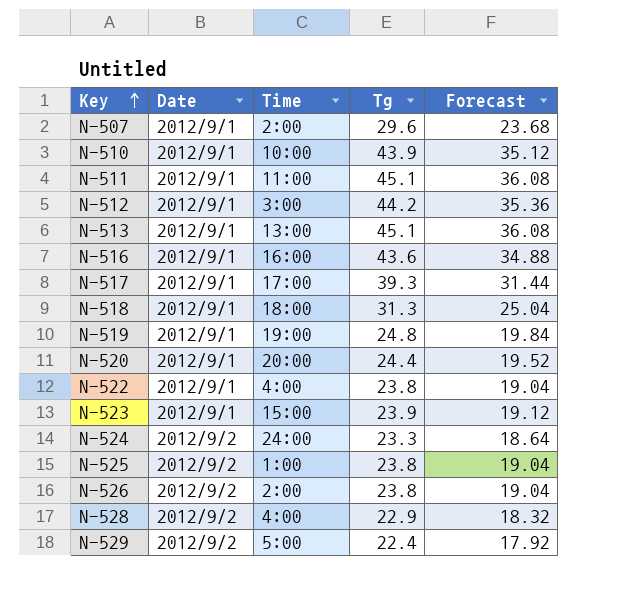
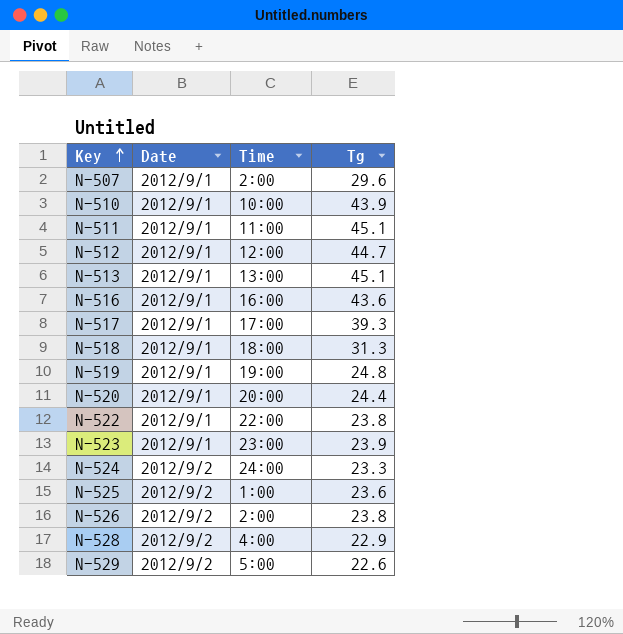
column Forecast | formula: [Tg] * 0.8 -> none
N-512 | Time: 3:00 -> 12:00
N-512 | Tg: 44.2 -> 44.7
N-522 | Time: 4:00 -> 22:00
N-523 | Time: 15:00 -> 23:00
N-525 | Tg: 23.8 -> 23.6
N-529 | Tg: 22.4 -> 22.6

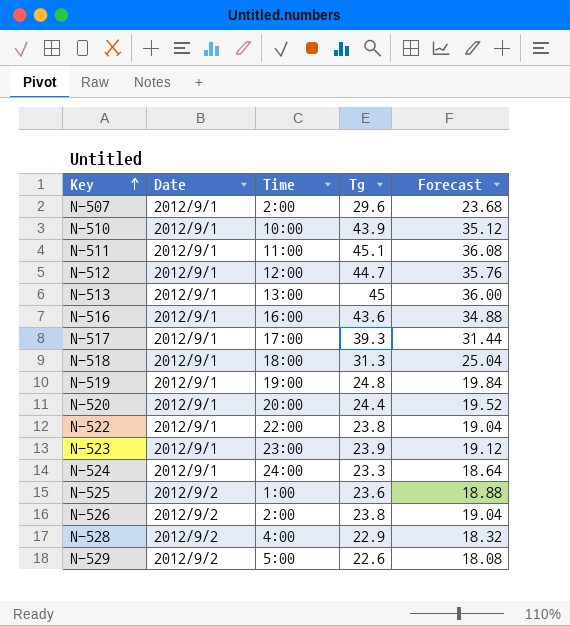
column Forecast | formula: none -> [Tg] * 0.8
N-513 | Tg: 45.1 -> 45
N-524 | Date: 2012/9/2 -> 2012/9/1

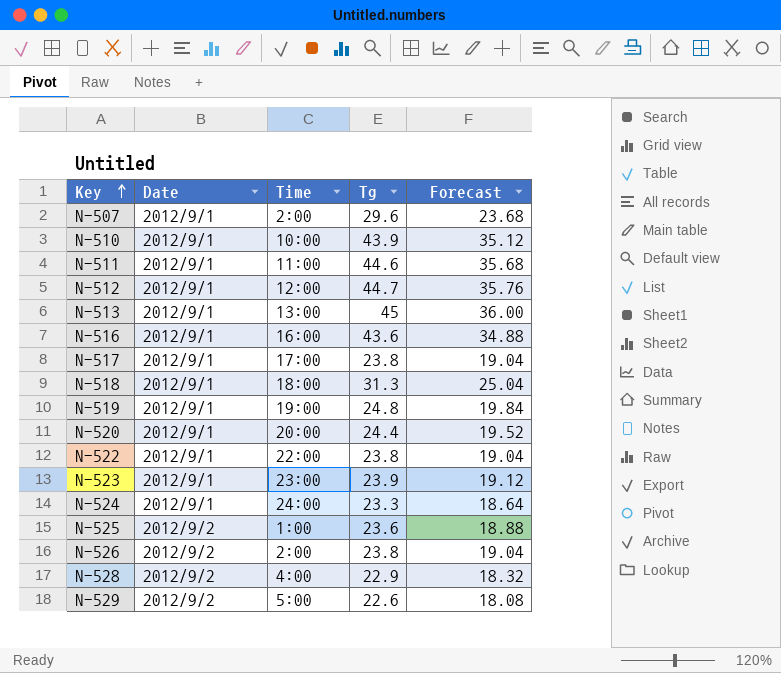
N-511 | Tg: 45.1 -> 44.6
N-511 | Forecast: 36.08 -> 35.68
N-517 | Tg: 39.3 -> 23.8
N-517 | Forecast: 31.44 -> 19.04

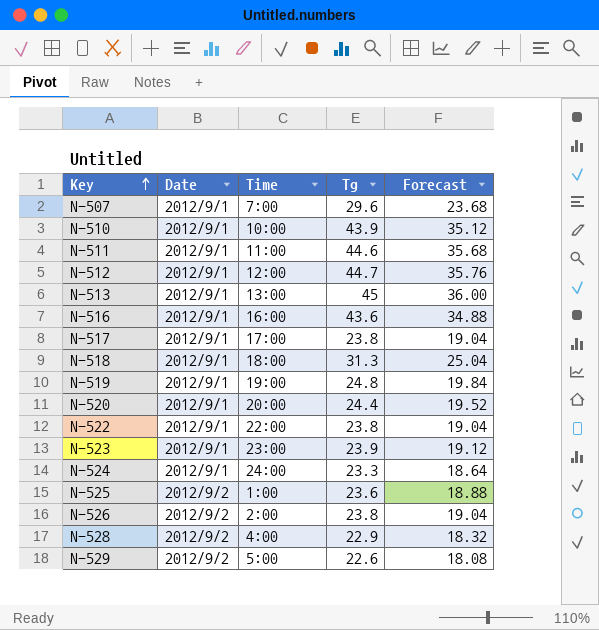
N-507 | Time: 2:00 -> 7:00

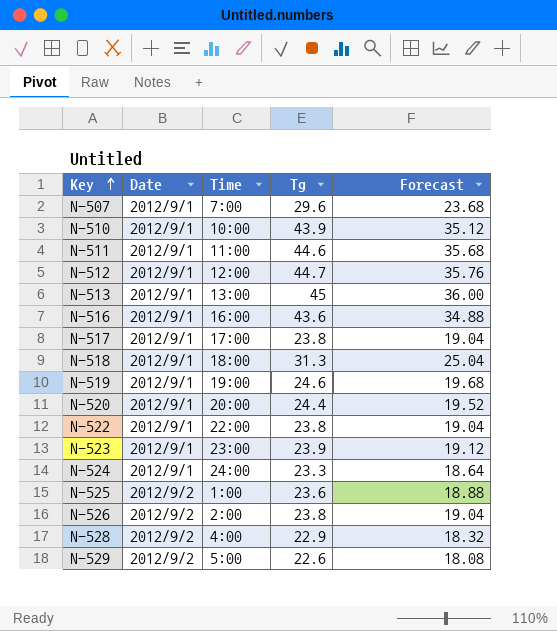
N-519 | Tg: 24.8 -> 24.6
N-519 | Forecast: 19.84 -> 19.68

